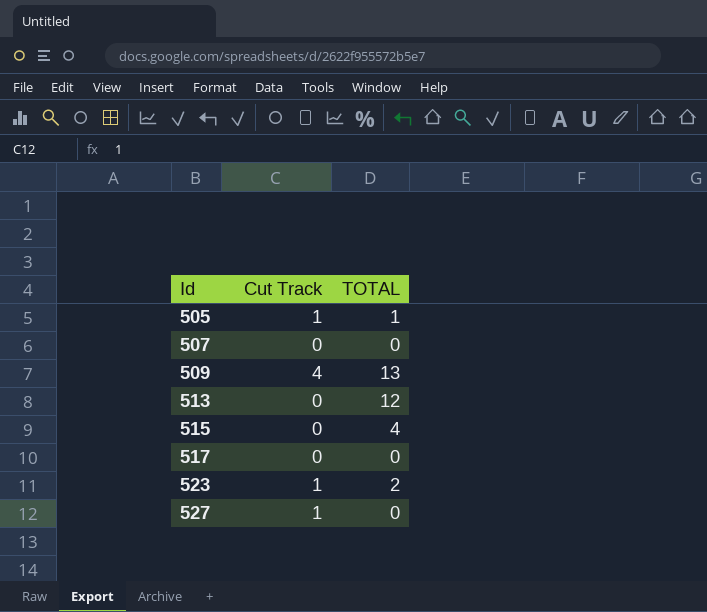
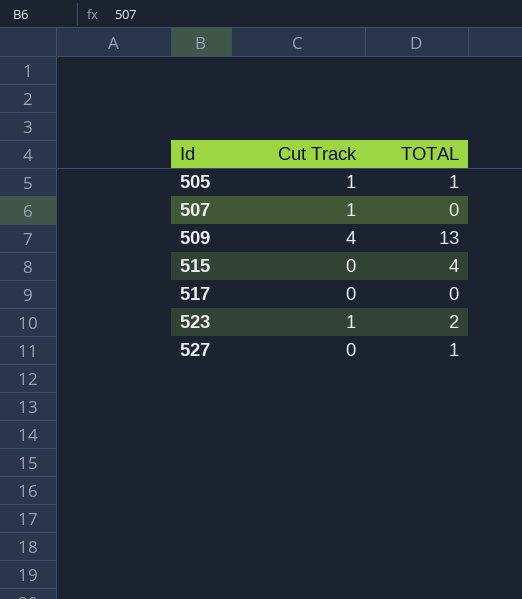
row 513: 0 | 12 -> none
507 | Cut Track: 0 -> 1
527 | Cut Track: 1 -> 0
527 | TOTAL: 0 -> 1

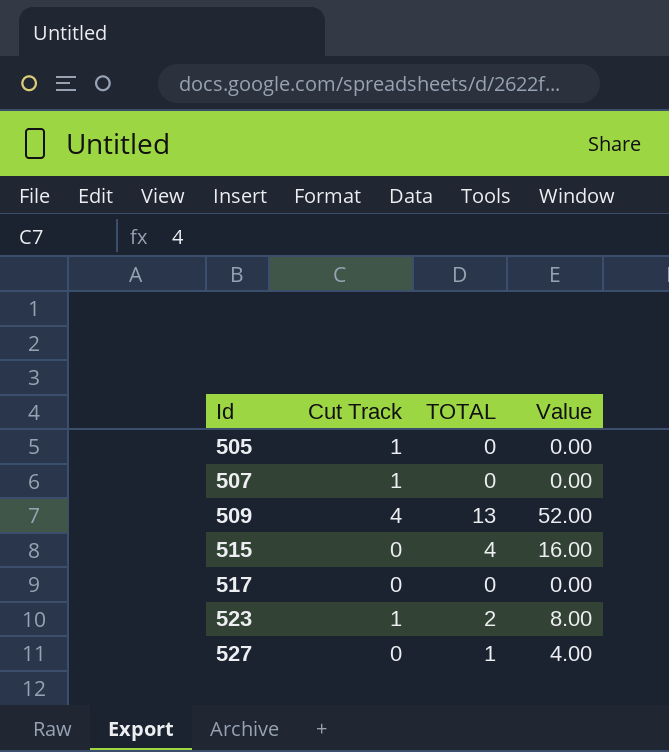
column Value | formula: none -> [TOTAL] * 4
505 | TOTAL: 1 -> 0

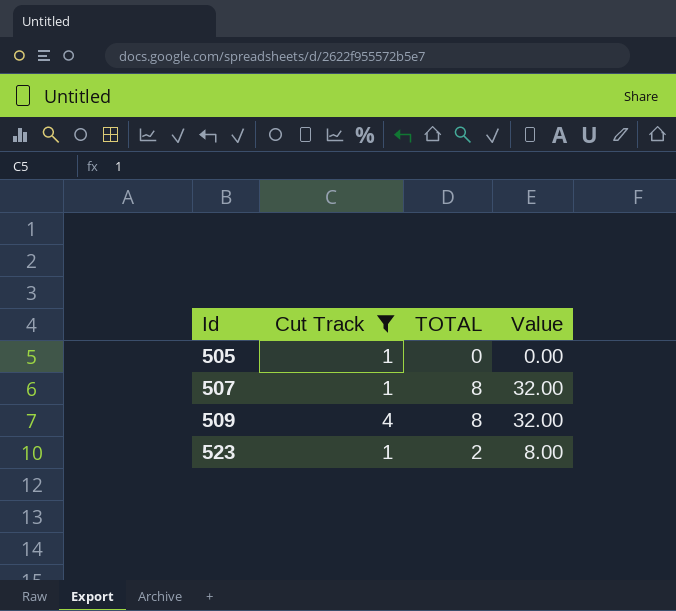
filter: none -> Cut Track != 0
507 | TOTAL: 0 -> 8
507 | Value: 0.00 -> 32.00
509 | TOTAL: 13 -> 8
509 | Value: 52.00 -> 32.00

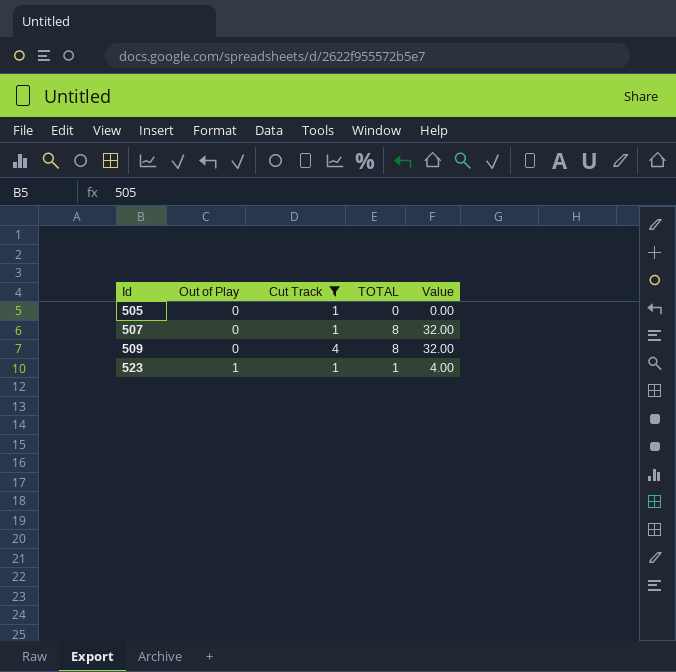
column Out of Play | position: none -> 2
523 | TOTAL: 2 -> 1
523 | Value: 8.00 -> 4.00

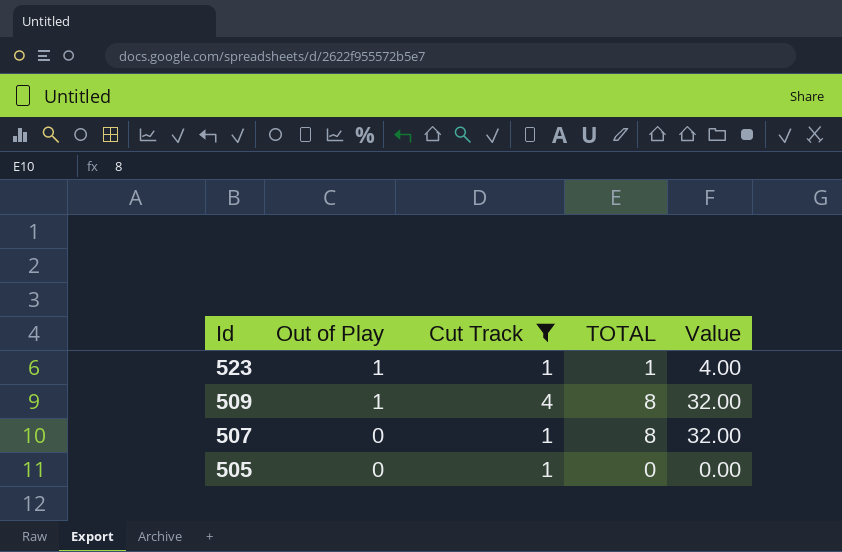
row order: Id ascending -> Id descending
509 | Out of Play: 0 -> 1

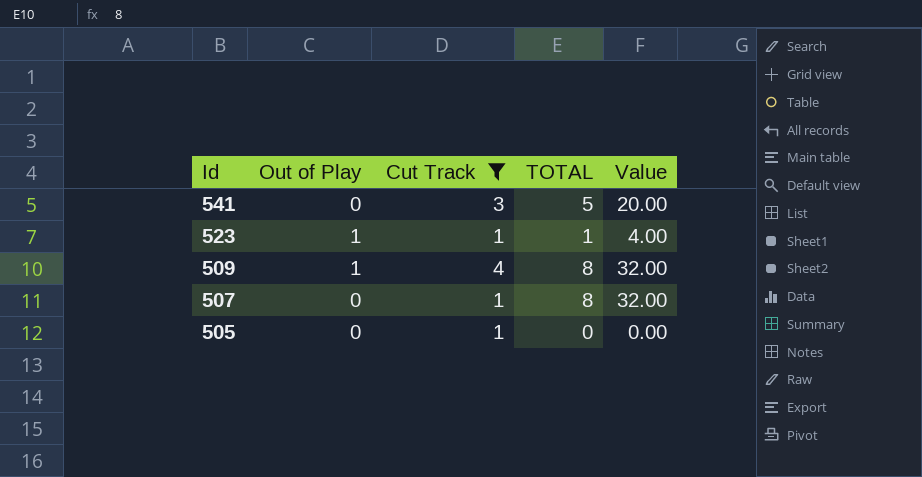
row 541: none -> 0 | 3 | 5 | 20.00

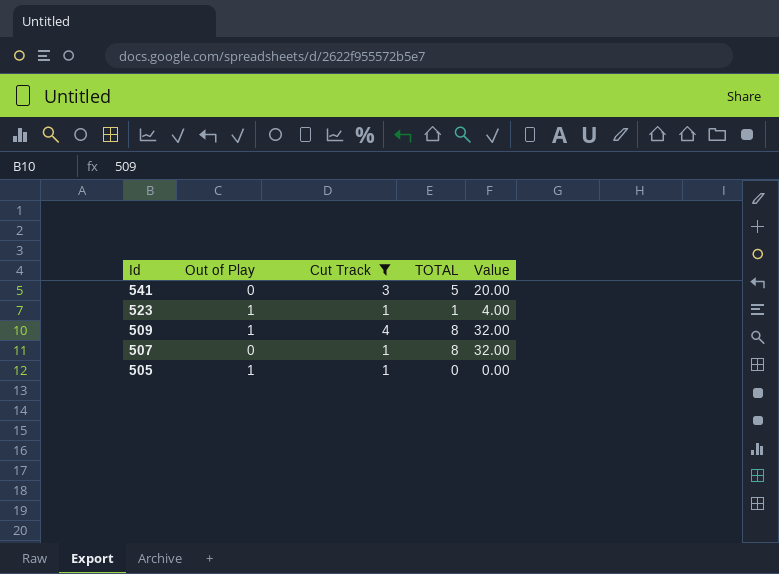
505 | Out of Play: 0 -> 1

